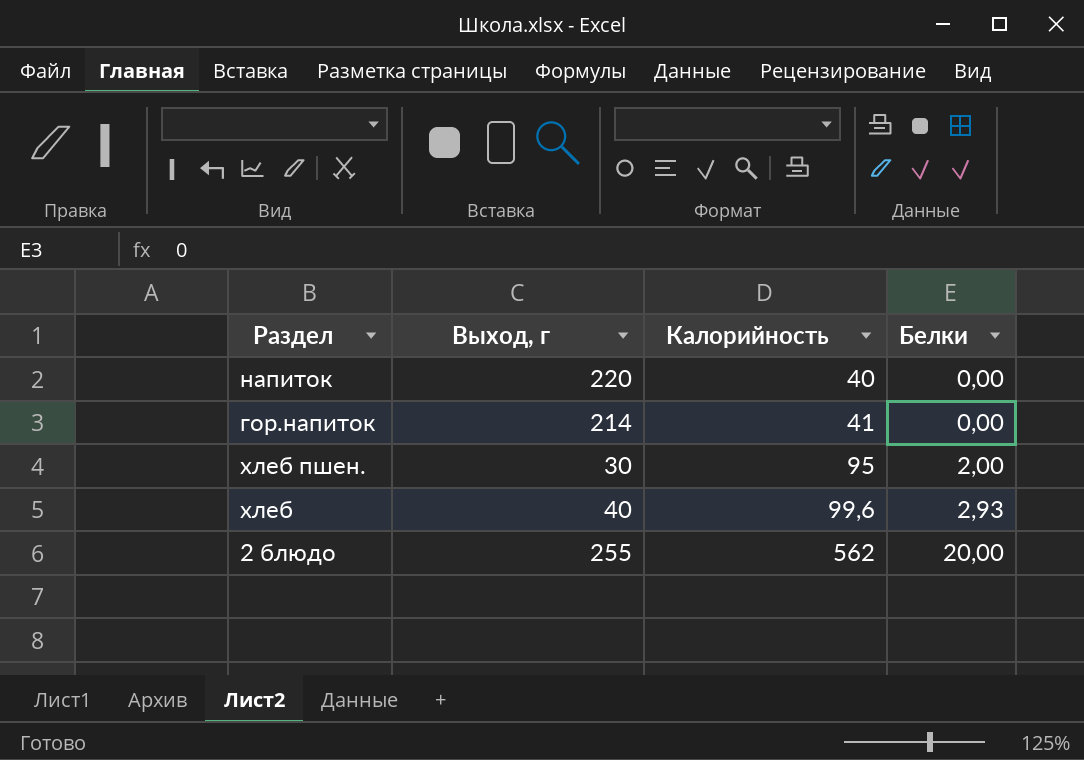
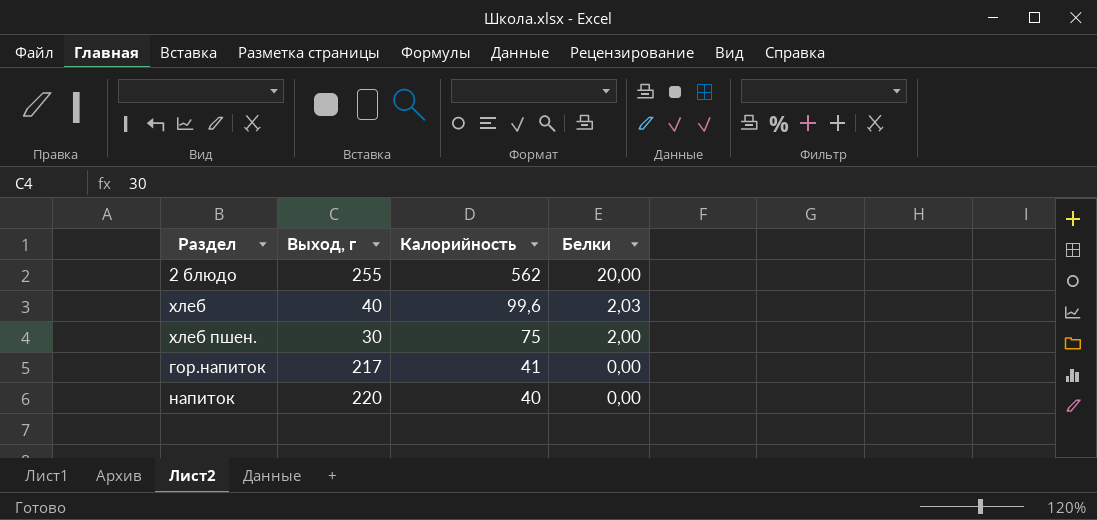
row order: Калорийность ascending -> Калорийность descending
хлеб | Белки: 2,93 -> 2,03
хлеб пшен. | Калорийность: 95 -> 75
гор.напиток | Выход, г: 214 -> 217

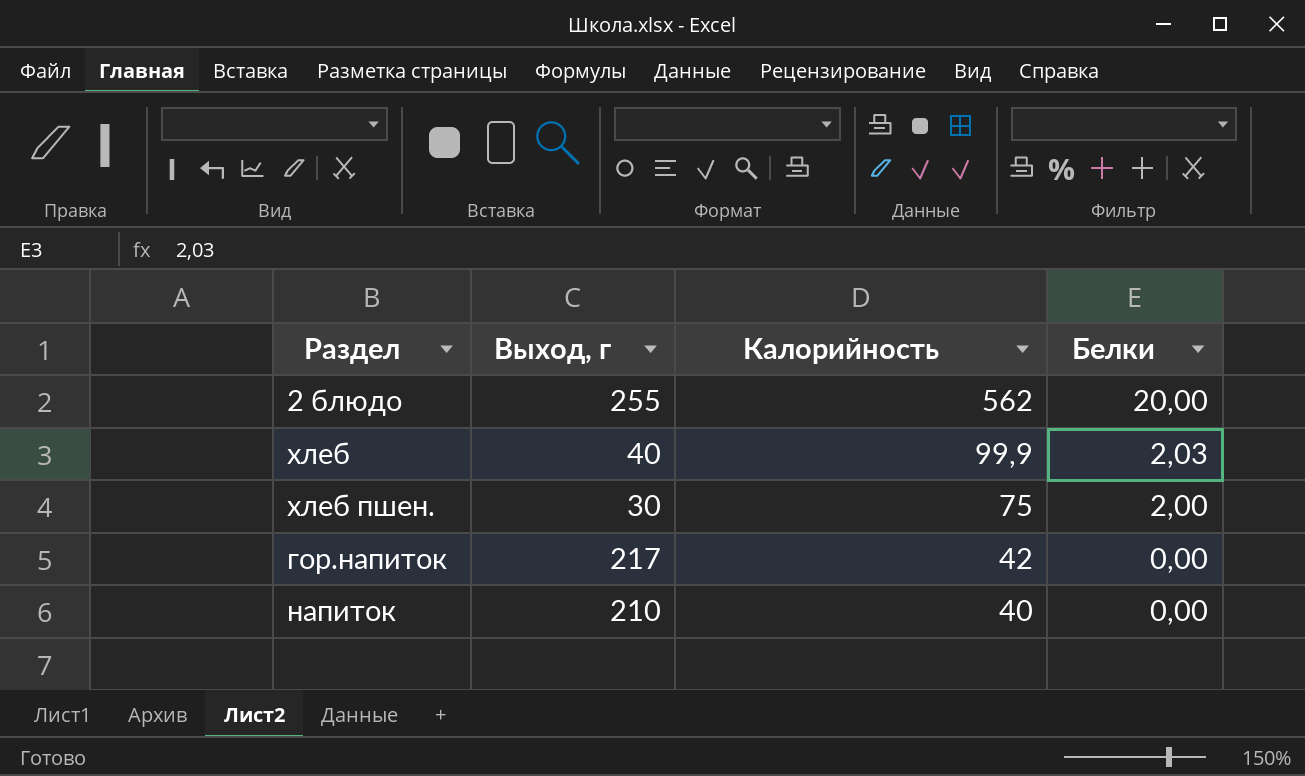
хлеб | Калорийность: 99,6 -> 99,9
гор.напиток | Калорийность: 41 -> 42
напиток | Выход, г: 220 -> 210

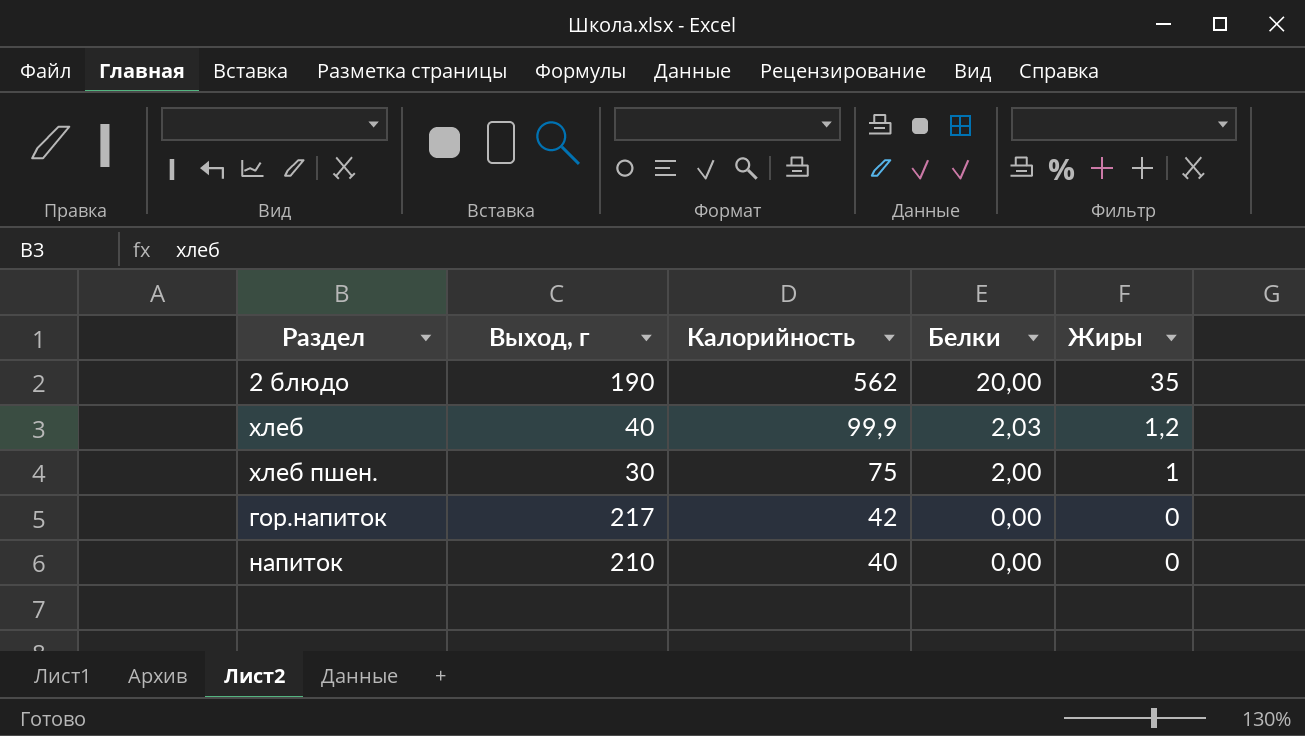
column Жиры | position: none -> 5
2 блюдо | Выход, г: 255 -> 190

